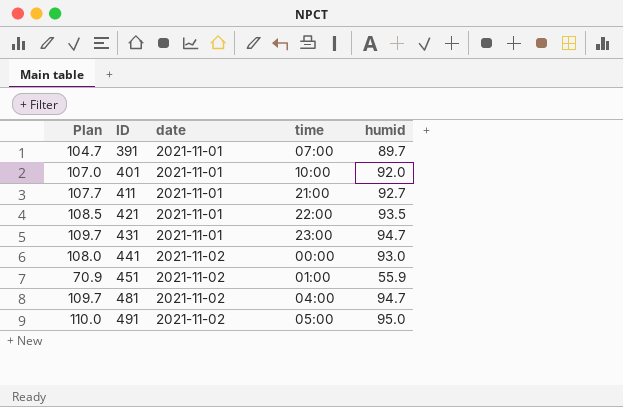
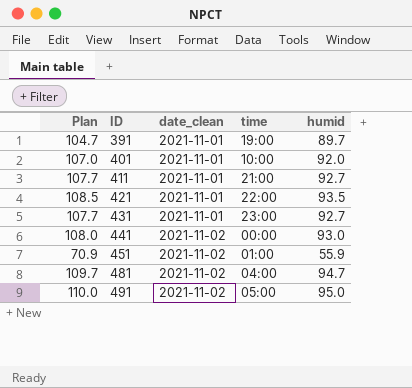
column name: date -> date_clean
391 | time: 07:00 -> 19:00
431 | Plan: 109.7 -> 107.7
431 | humid: 94.7 -> 92.7

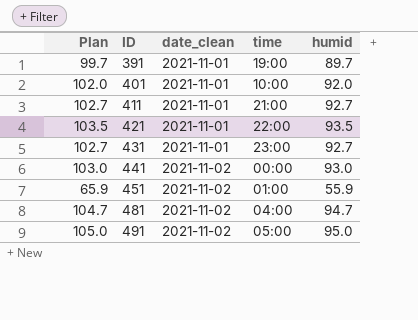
column Plan | formula: [humid] + 15 -> [humid] + 10

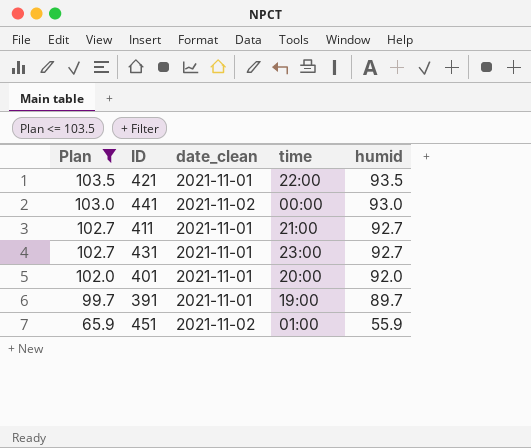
filter: none -> Plan <= 103.5
row order: ID ascending -> Plan descending
401 | time: 10:00 -> 20:00

